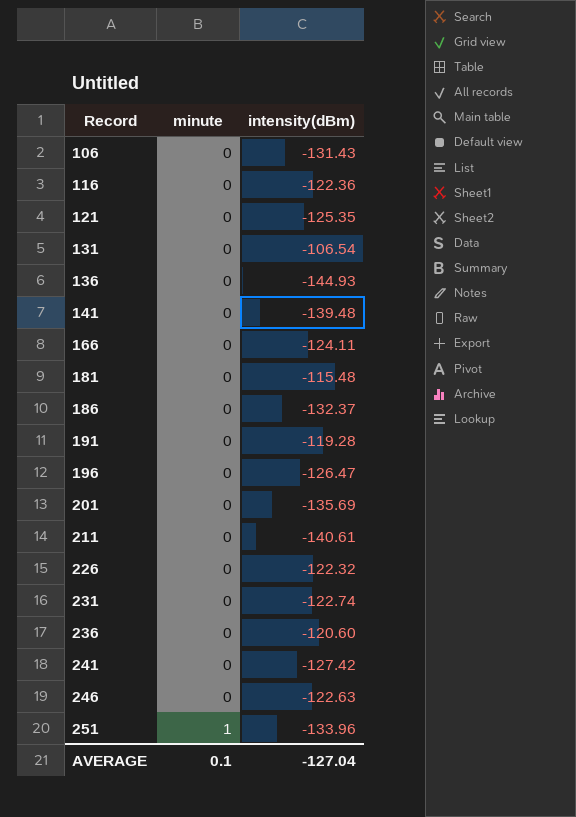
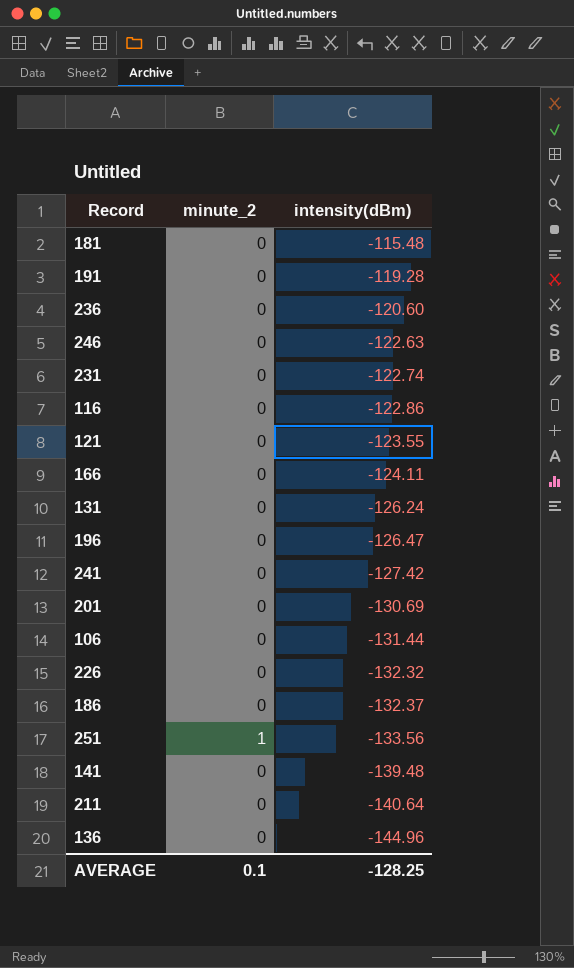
row order: Record ascending -> intensity(dBm) descending
column name: minute -> minute_2
116 | intensity(dBm): -122.36 -> -122.86
121 | intensity(dBm): -125.35 -> -123.55
131 | intensity(dBm): -106.54 -> -126.24
201 | intensity(dBm): -135.69 -> -130.69
106 | intensity(dBm): -131.43 -> -131.44
226 | intensity(dBm): -122.32 -> -132.32
251 | intensity(dBm): -133.96 -> -133.56
211 | intensity(dBm): -140.61 -> -140.64
136 | intensity(dBm): -144.93 -> -144.96
AVERAGE | intensity(dBm): -127.04 -> -128.25

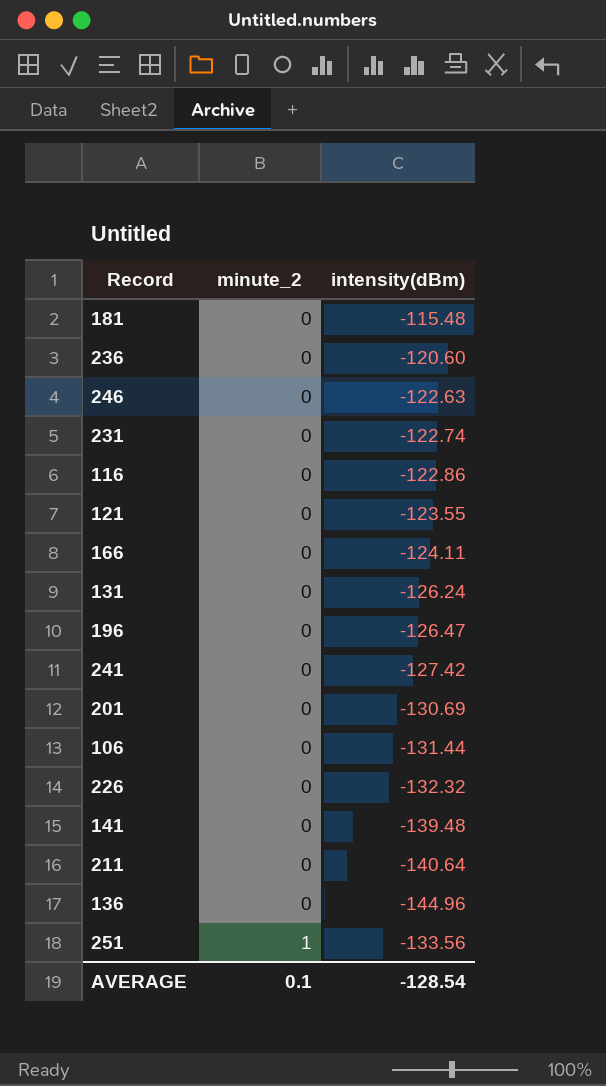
row order: intensity(dBm) descending -> minute_2 ascending
row 191: 0 | -119.28 -> none
row 186: 0 | -132.37 -> none
AVERAGE | intensity(dBm): -128.25 -> -128.54

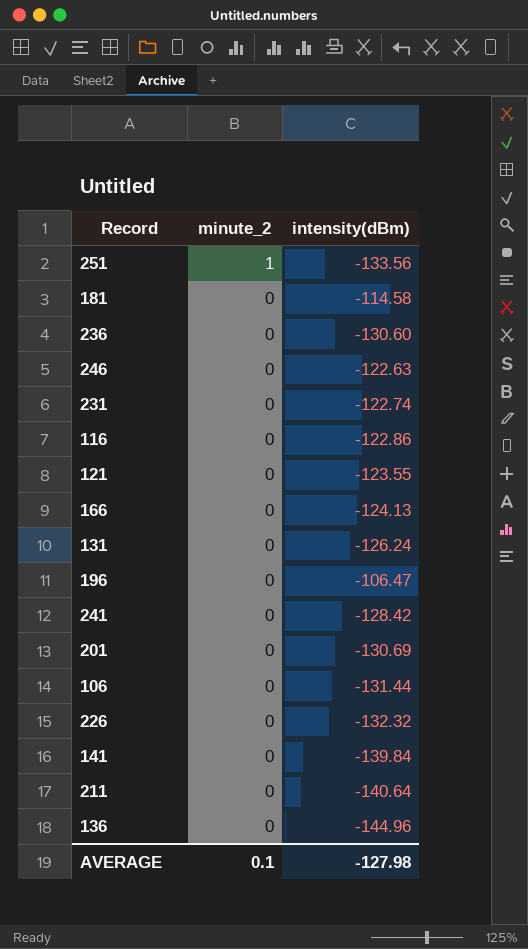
row order: minute_2 ascending -> minute_2 descending
181 | intensity(dBm): -115.48 -> -114.58
236 | intensity(dBm): -120.60 -> -130.60
166 | intensity(dBm): -124.11 -> -124.13
196 | intensity(dBm): -126.47 -> -106.47
241 | intensity(dBm): -127.42 -> -128.42
141 | intensity(dBm): -139.48 -> -139.84
AVERAGE | intensity(dBm): -128.54 -> -127.98

